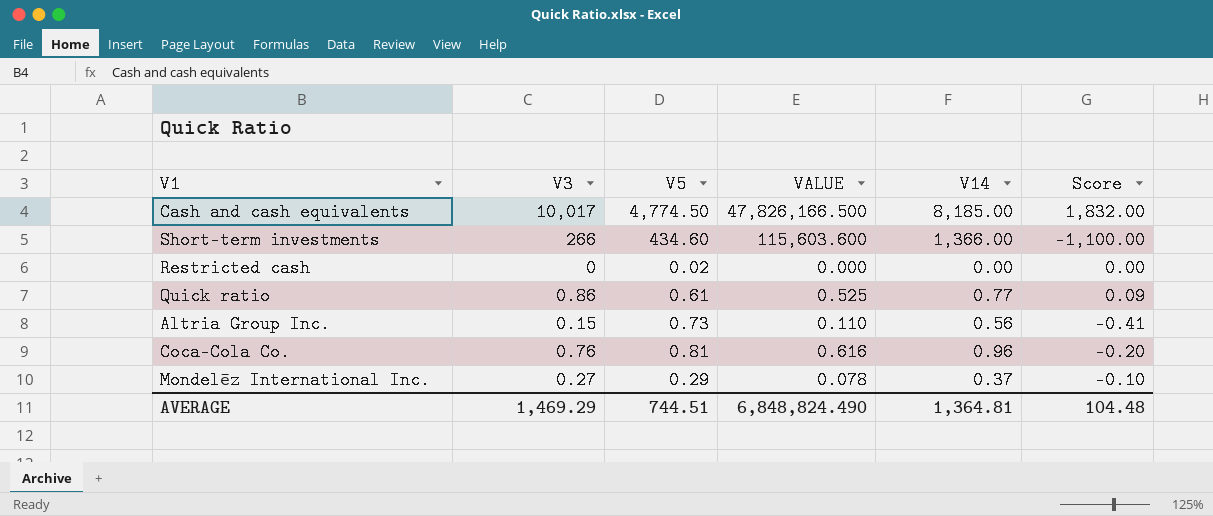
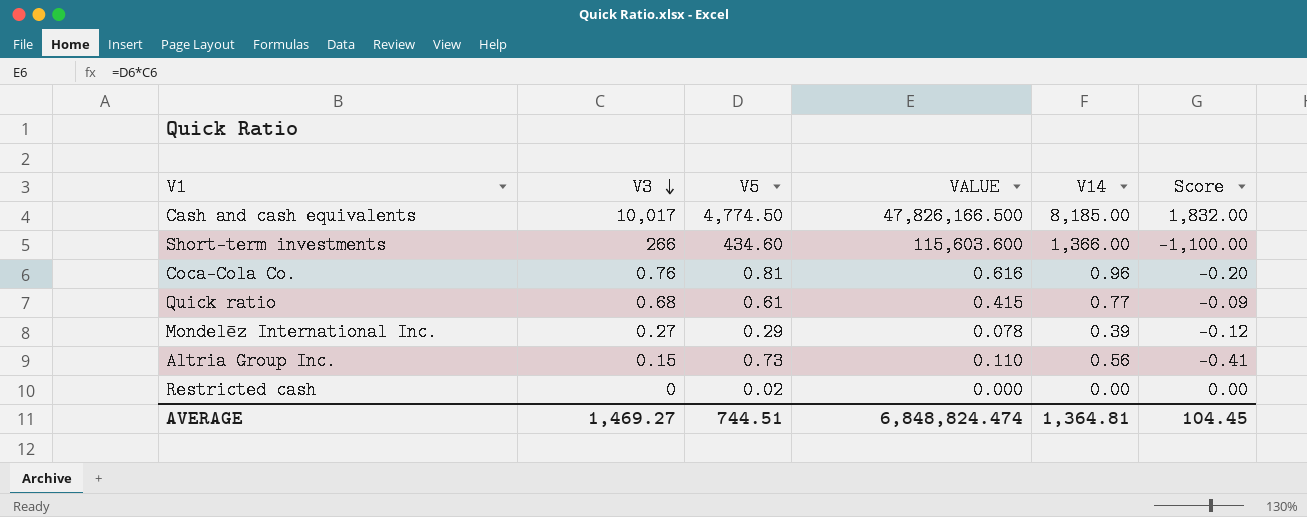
row order: none -> V3 descending
Quick ratio | V3: 0.86 -> 0.68
Quick ratio | VALUE: 0.525 -> 0.415
Quick ratio | Score: 0.09 -> -0.09
Mondelēz International Inc. | V14: 0.37 -> 0.39
Mondelēz International Inc. | Score: -0.10 -> -0.12
AVERAGE | V3: 1,469.29 -> 1,469.27
AVERAGE | VALUE: 6,848,824.490 -> 6,848,824.474
AVERAGE | Score: 104.48 -> 104.45

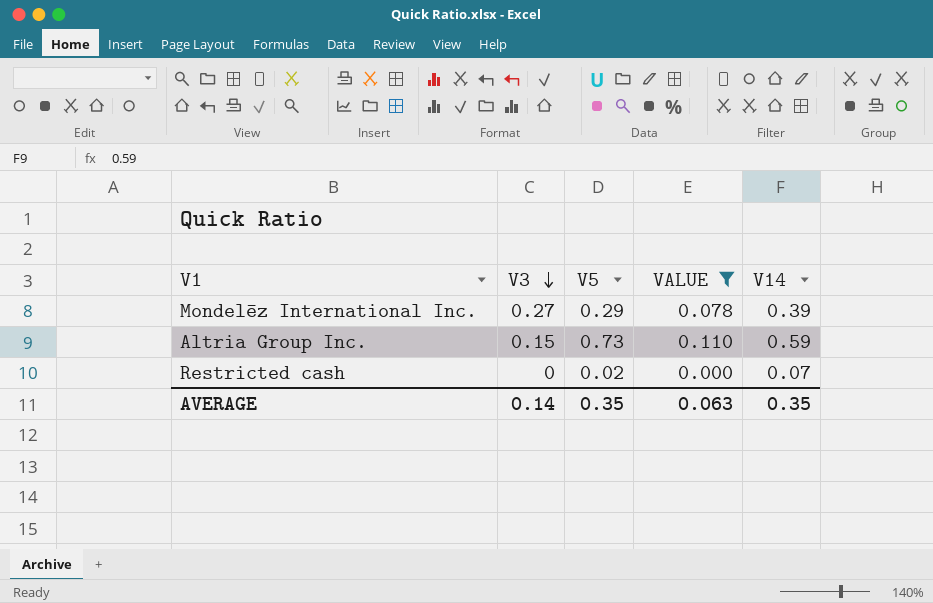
filter: none -> VALUE <= 0.110
column Score | formula: [V3] - [V14] -> none
Altria Group Inc. | V14: 0.56 -> 0.59
Restricted cash | V14: 0.00 -> 0.07
AVERAGE | V3: 1,469.27 -> 0.14
AVERAGE | V5: 744.51 -> 0.35
AVERAGE | VALUE: 6,848,824.474 -> 0.063
AVERAGE | V14: 1,364.81 -> 0.35

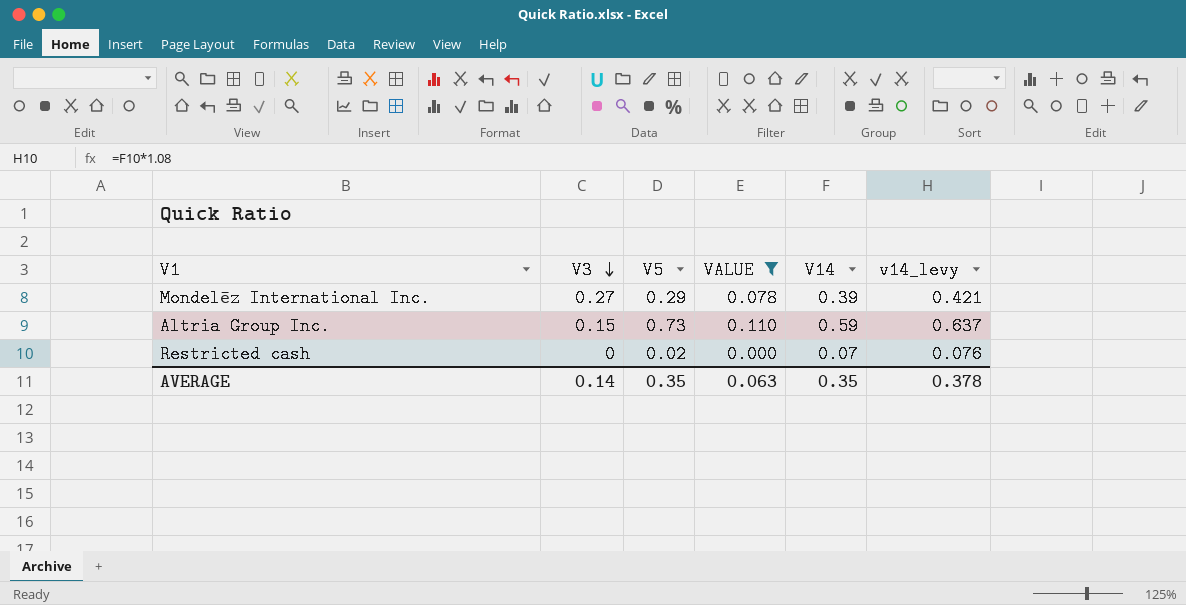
column v14_levy | formula: none -> [V14] * 1.08

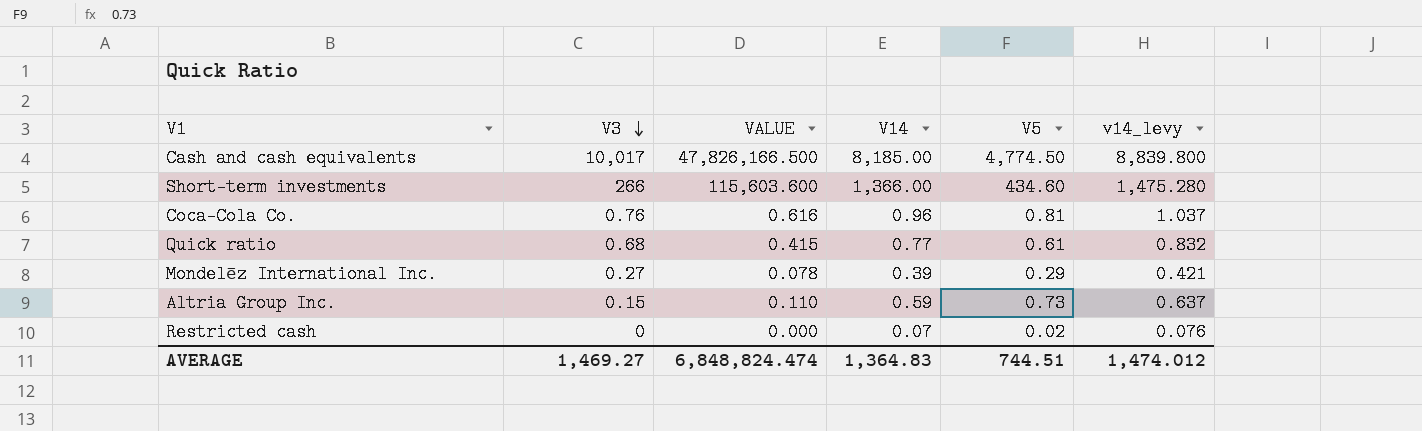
filter: VALUE <= 0.110 -> none
column V5 | position: 3 -> 5
AVERAGE | V3: 0.14 -> 1,469.27
AVERAGE | VALUE: 0.063 -> 6,848,824.474
AVERAGE | V14: 0.35 -> 1,364.83
AVERAGE | V5: 0.35 -> 744.51
AVERAGE | v14_levy: 0.378 -> 1,474.012

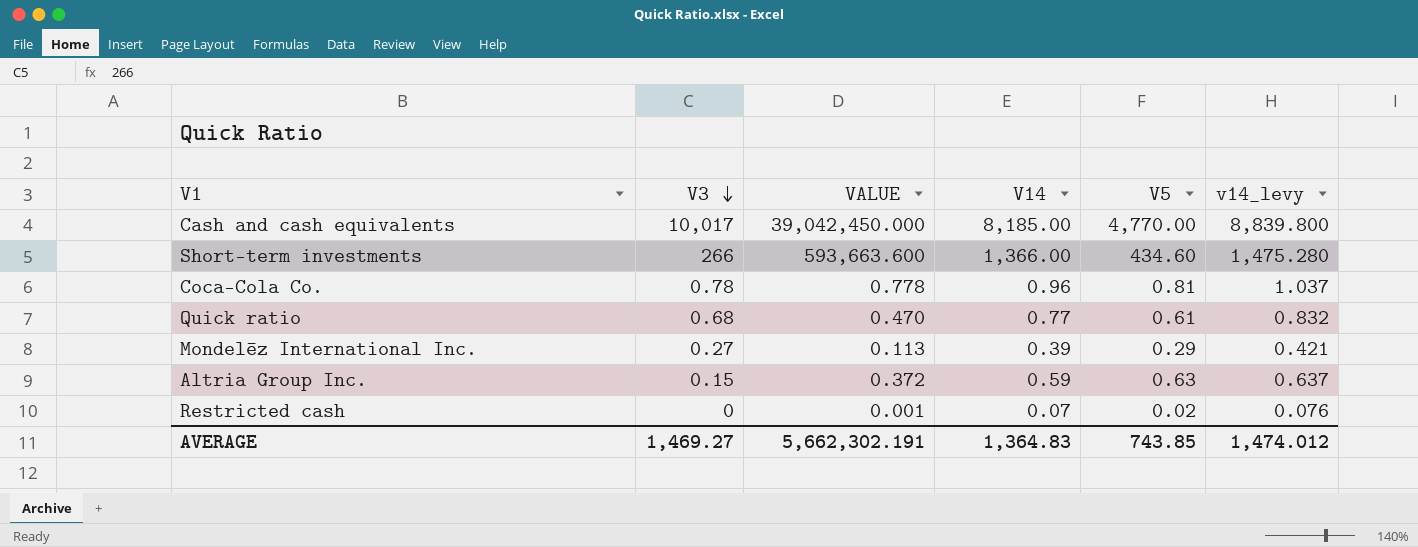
column VALUE | formula: [V3] * [V5] -> [V14] * [V5]
Cash and cash equivalents | V5: 4,774.50 -> 4,770.00
Coca-Cola Co. | V3: 0.76 -> 0.78
Altria Group Inc. | V5: 0.73 -> 0.63
AVERAGE | VALUE: 6,848,824.474 -> 5,662,302.191
AVERAGE | V5: 744.51 -> 743.85

